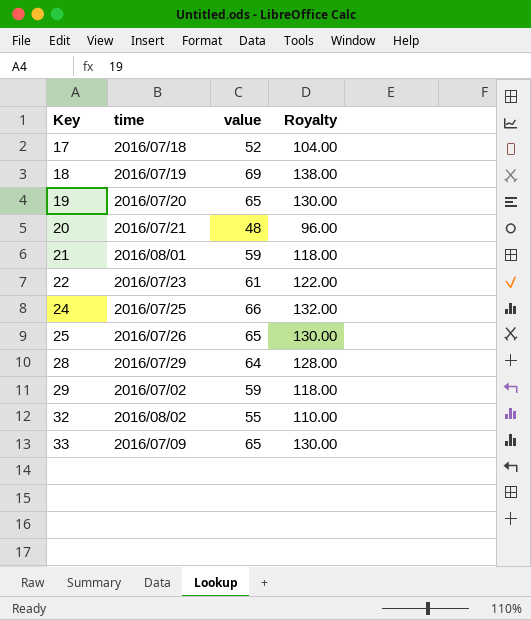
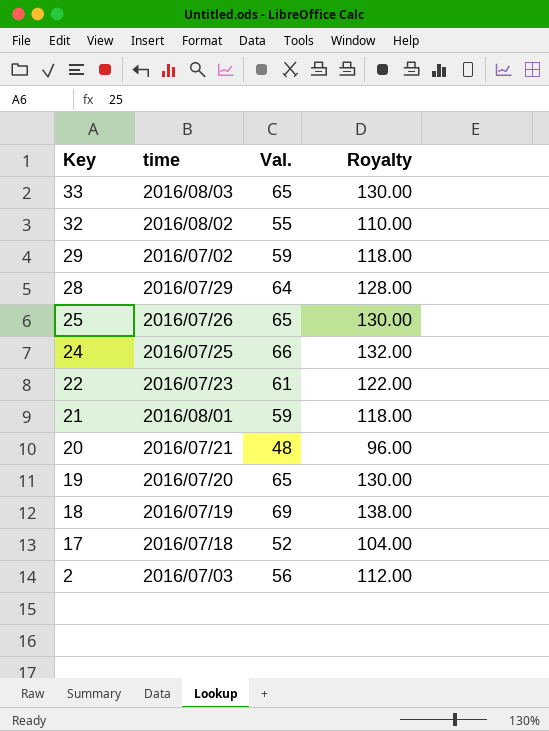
row order: Key ascending -> Key descending
column name: value -> Val.
33 | time: 2016/07/09 -> 2016/08/03
row 2: none -> 2016/07/03 | 56 | 112.00

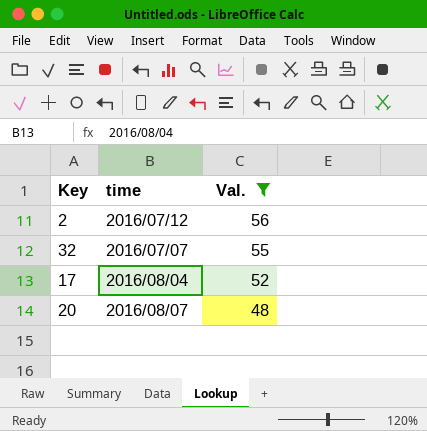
filter: none -> Val. <= 56
row order: Key descending -> Val. descending
column Royalty | formula: [Val.] * 2 -> none
2 | time: 2016/07/03 -> 2016/07/12
32 | time: 2016/08/02 -> 2016/07/07
17 | time: 2016/07/18 -> 2016/08/04
20 | time: 2016/07/21 -> 2016/08/07

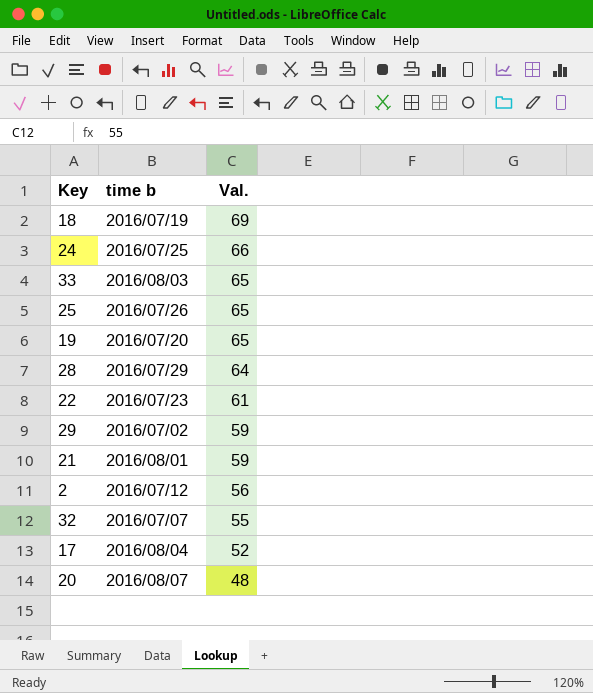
filter: Val. <= 56 -> none
column name: time -> time b

